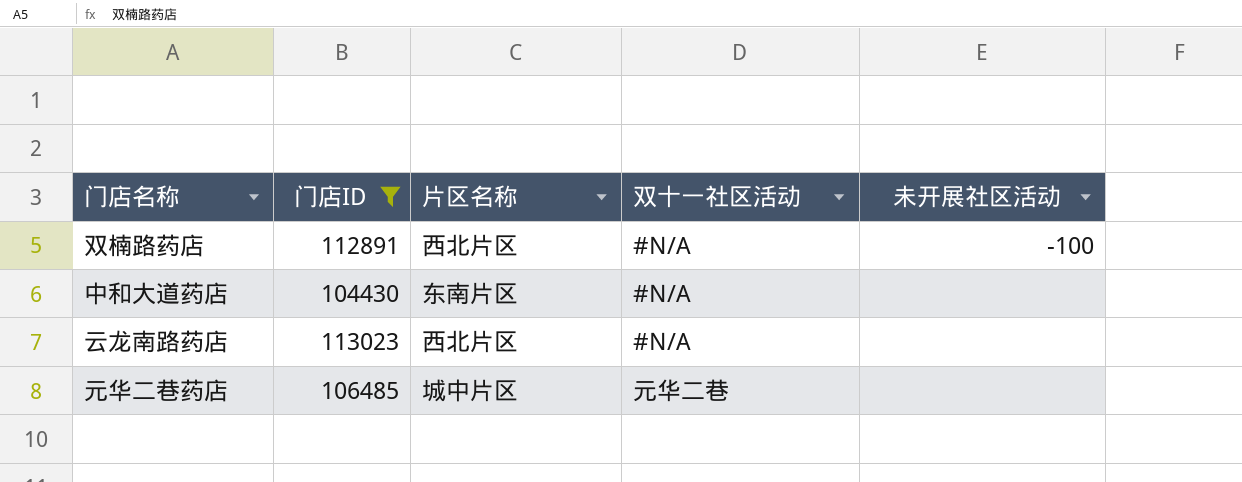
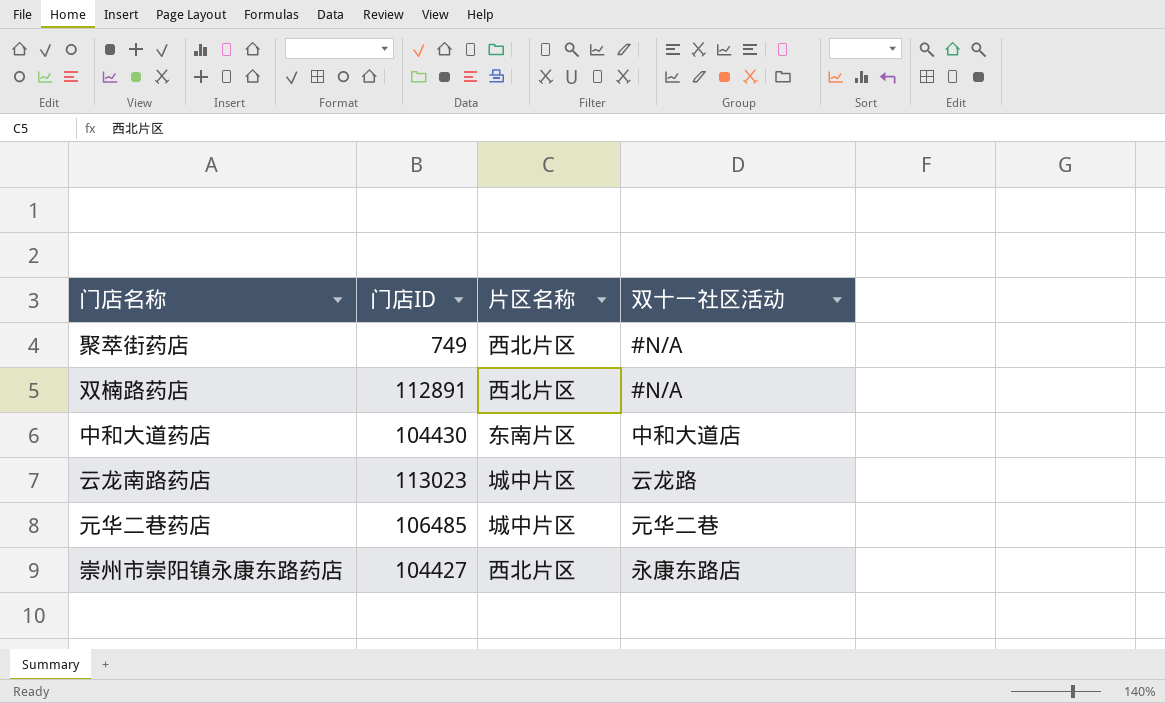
filter: 门店ID >= 104430 -> none
column 未开展社区活动 | position: 5 -> none
中和大道药店 | 双十一社区活动: #N/A -> 中和大道店
云龙南路药店 | 片区名称: 西北片区 -> 城中片区
云龙南路药店 | 双十一社区活动: #N/A -> 云龙路

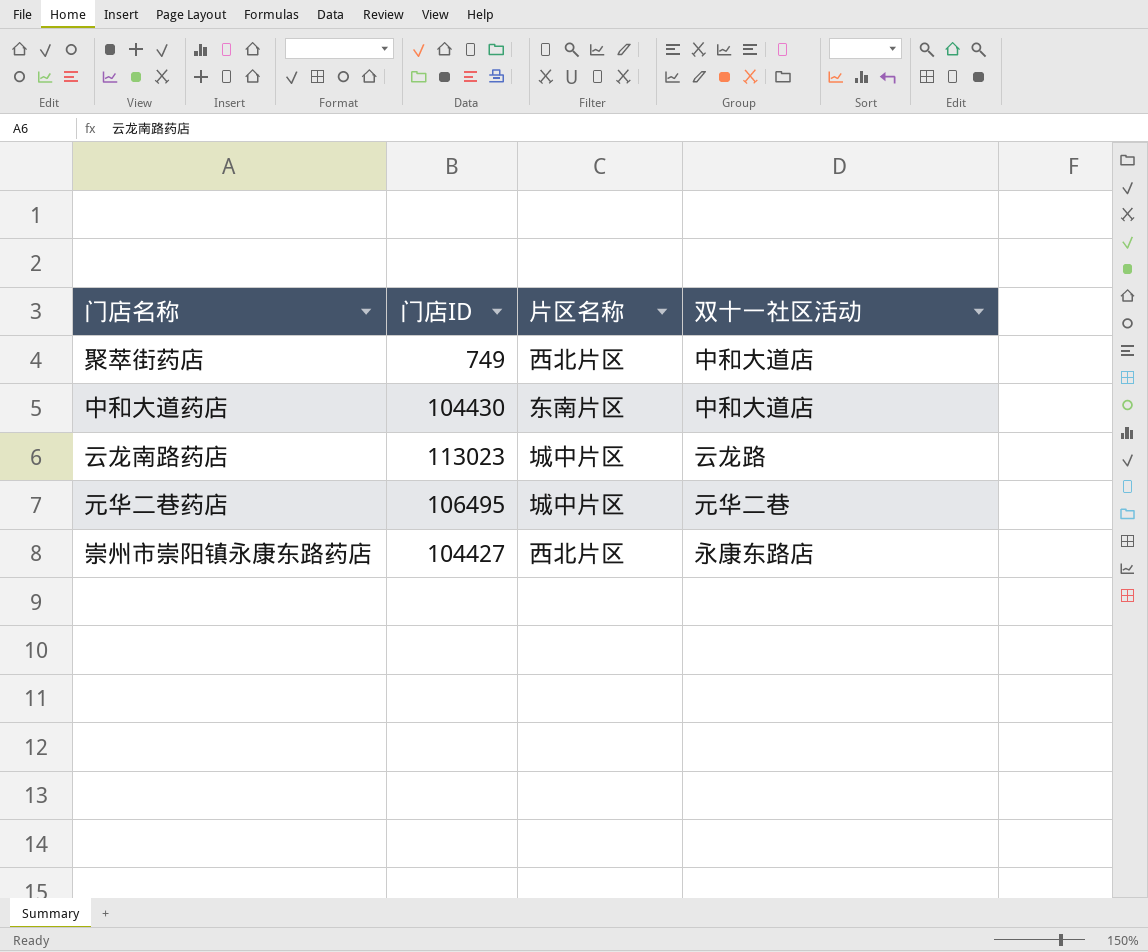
row 双楠路药店: 112891 | 西北片区 | #N/A -> none
聚萃街药店 | 双十一社区活动: #N/A -> 中和大道店
元华二巷药店 | 门店ID: 106485 -> 106495

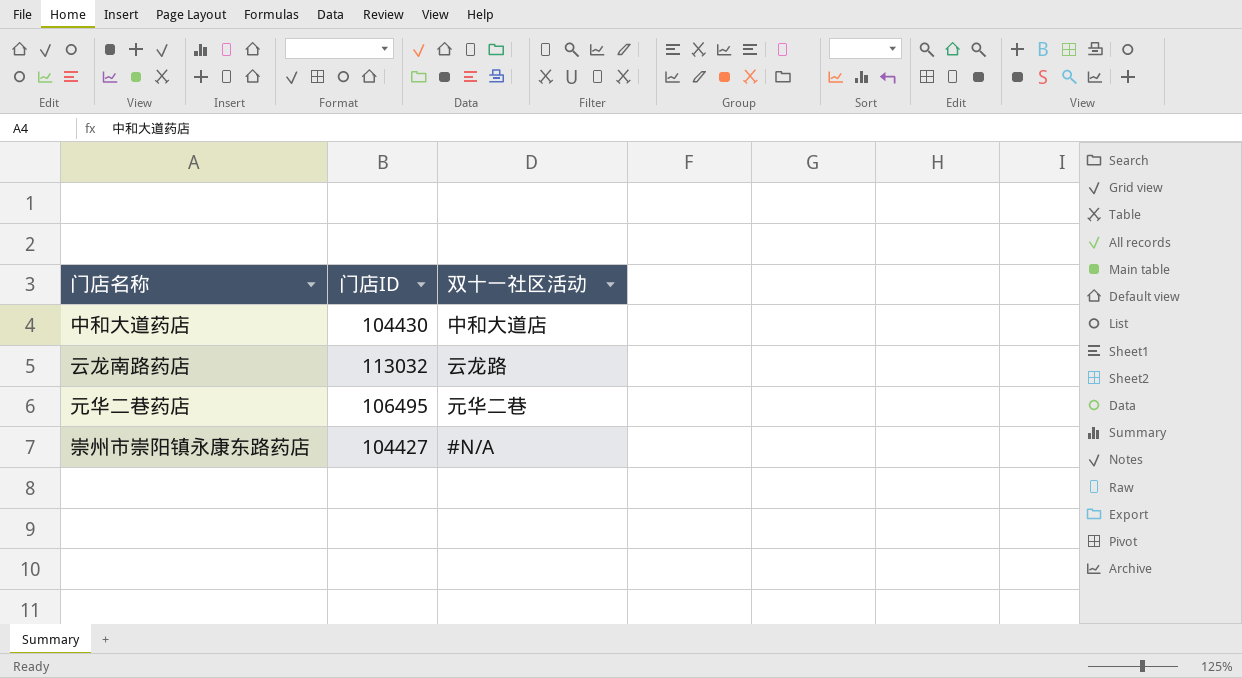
column 片区名称 | position: 3 -> none
row 聚萃街药店: 749 | 西北片区 | 中和大道店 -> none
云龙南路药店 | 门店ID: 113023 -> 113032
崇州市崇阳镇永康东路药店 | 双十一社区活动: 永康东路店 -> #N/A

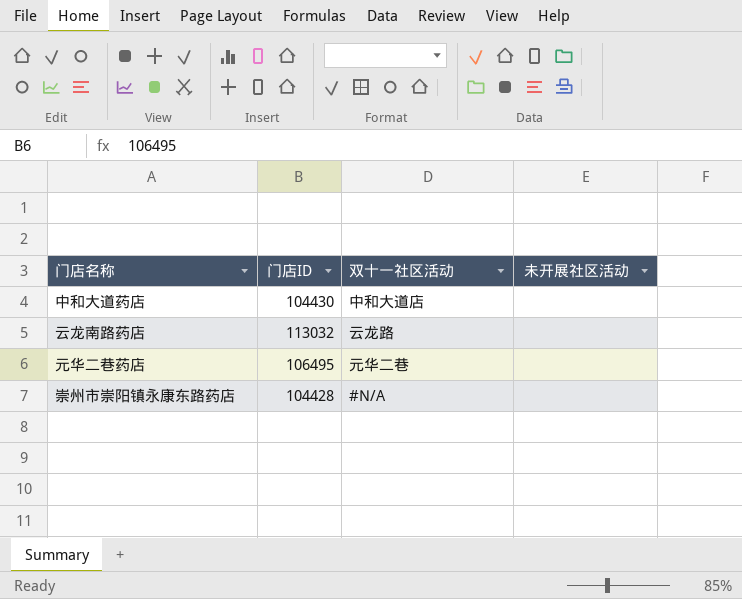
column 未开展社区活动 | position: none -> 4
崇州市崇阳镇永康东路药店 | 门店ID: 104427 -> 104428

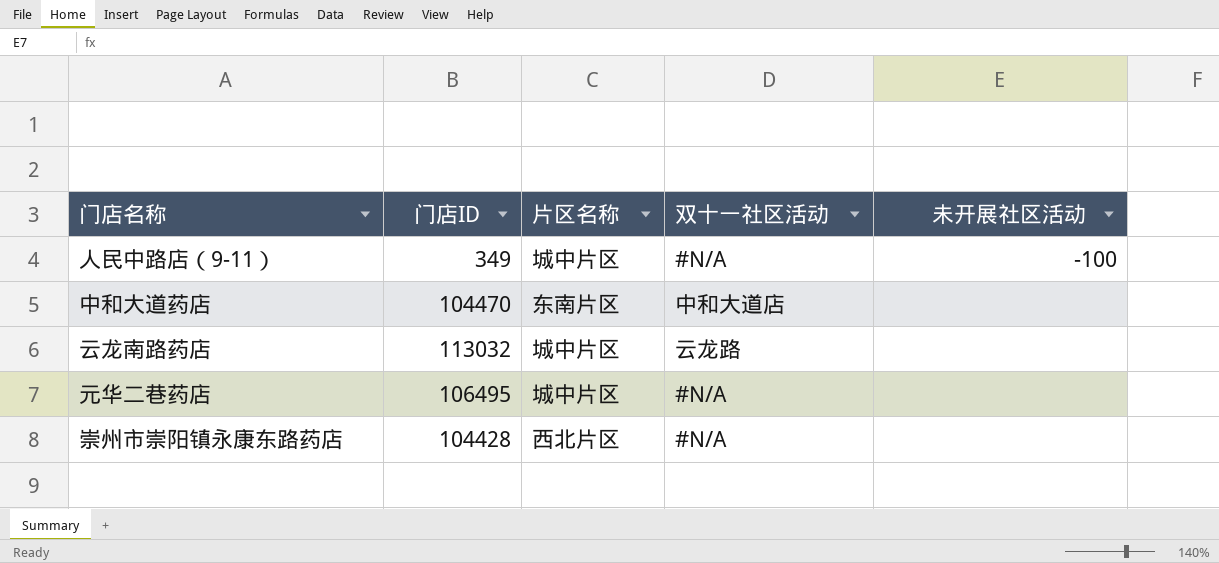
column 片区名称 | position: none -> 3
row 人民中路店（9-11）: none -> 349 | 城中片区 | #N/A | -100
中和大道药店 | 门店ID: 104430 -> 104470
元华二巷药店 | 双十一社区活动: 元华二巷 -> #N/A

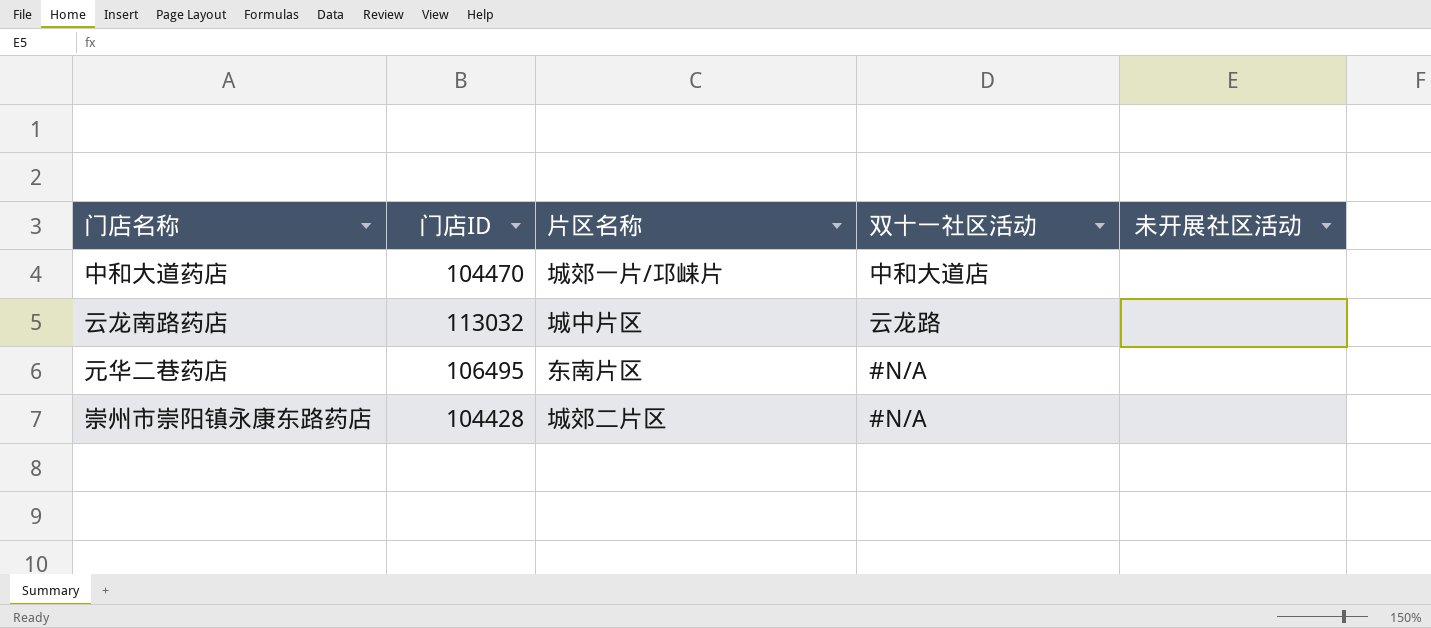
row 人民中路店（9-11）: 349 | 城中片区 | #N/A | -100 -> none
中和大道药店 | 片区名称: 东南片区 -> 城郊一片/邛崃片
元华二巷药店 | 片区名称: 城中片区 -> 东南片区
崇州市崇阳镇永康东路药店 | 片区名称: 西北片区 -> 城郊二片区

